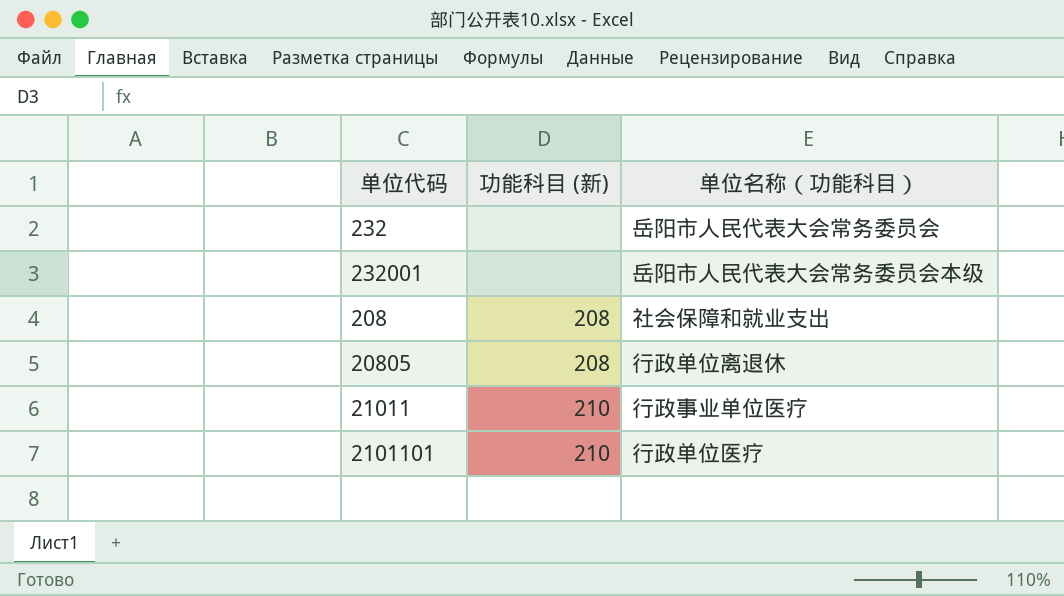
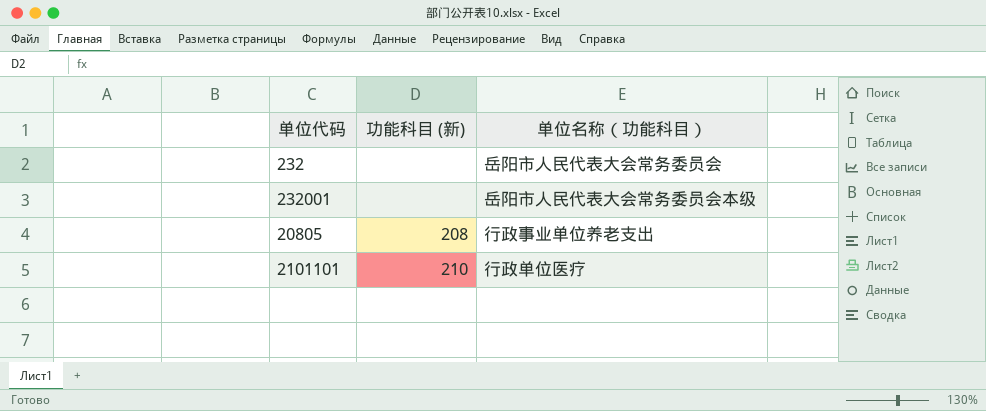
row 208: 208 | 社会保障和就业支出 -> none
row 21011: 210 | 行政事业单位医疗 -> none
20805 | 单位名称（功能科目）: 行政单位离退休 -> 行政事业单位养老支出

